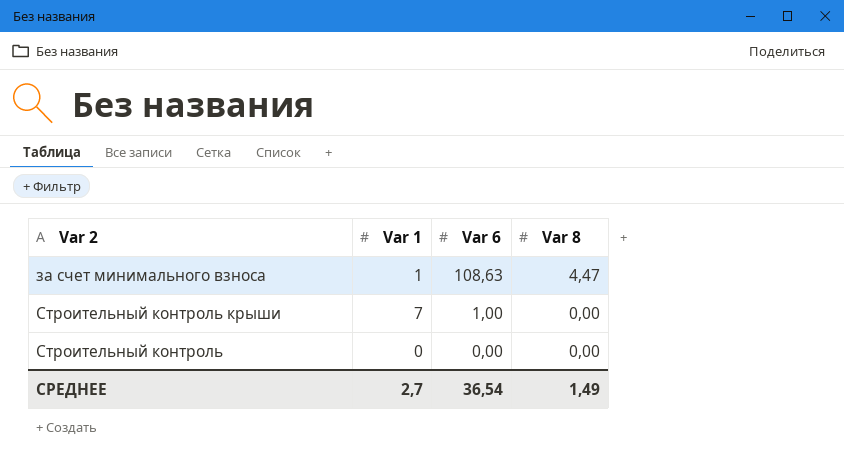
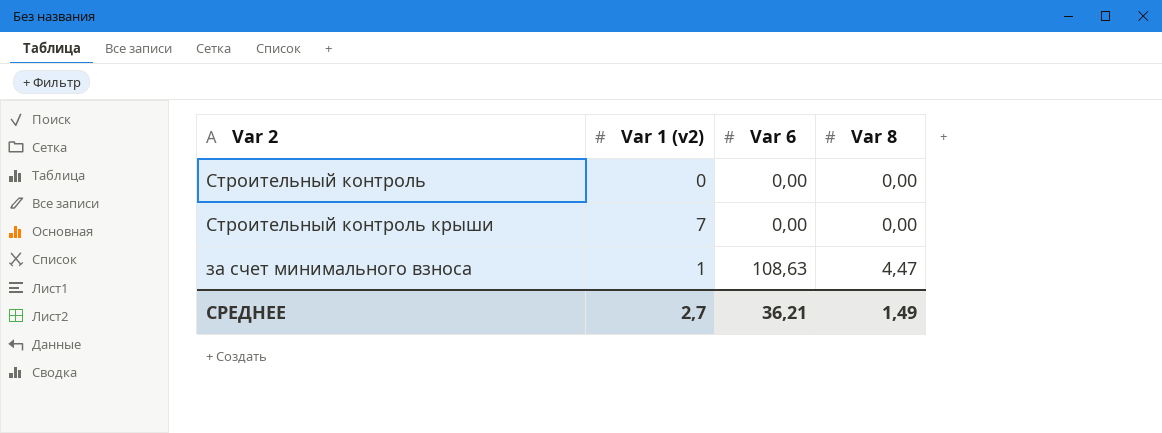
row order: Var 6 descending -> Var 6 ascending
column name: Var 1 -> Var 1 (v2)
Строительный контроль крыши | Var 6: 1,00 -> 0,00
СРЕДНЕЕ | Var 6: 36,54 -> 36,21

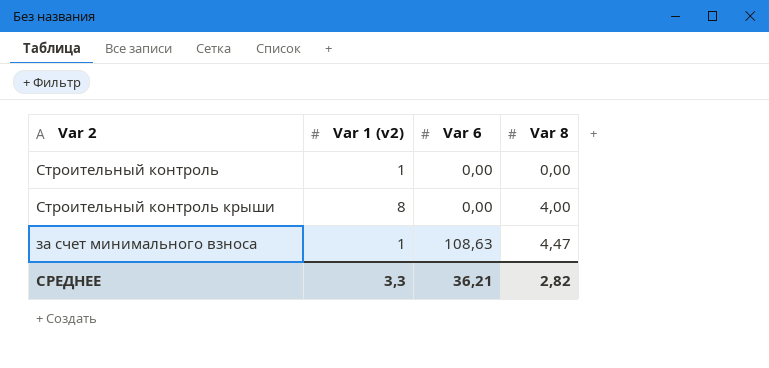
Строительный контроль | Var 1 (v2): 0 -> 1
Строительный контроль крыши | Var 1 (v2): 7 -> 8
Строительный контроль крыши | Var 8: 0,00 -> 4,00
СРЕДНЕЕ | Var 1 (v2): 2,7 -> 3,3
СРЕДНЕЕ | Var 8: 1,49 -> 2,82

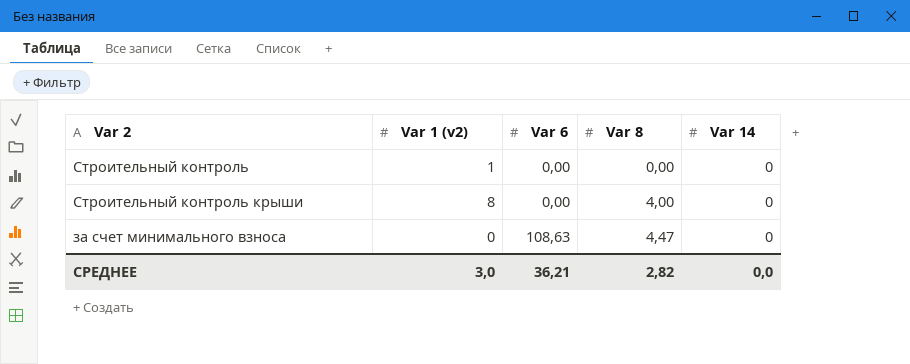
column Var 14 | position: none -> 5
за счет минимального взноса | Var 1 (v2): 1 -> 0
СРЕДНЕЕ | Var 1 (v2): 3,3 -> 3,0

